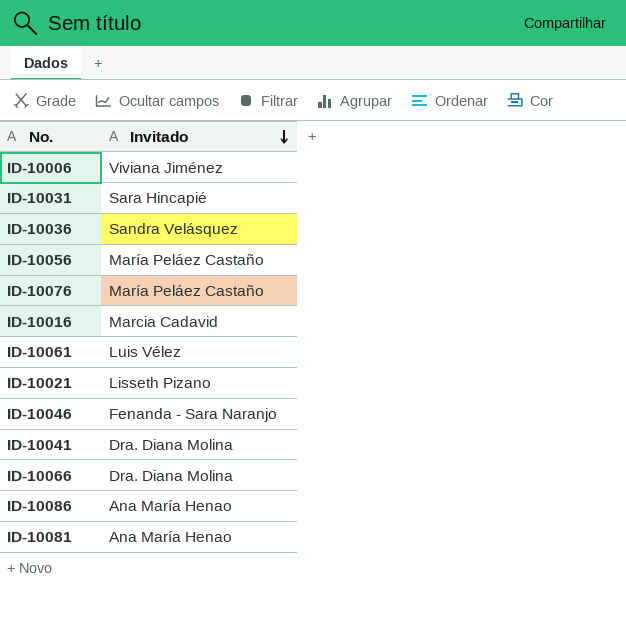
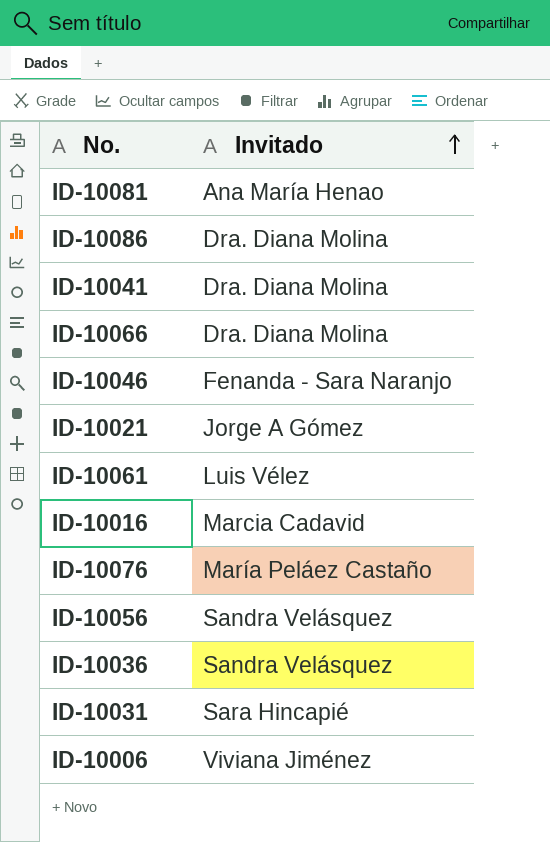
row order: Invitado descending -> Invitado ascending
ID-10086 | Invitado: Ana María Henao -> Dra. Diana Molina
ID-10021 | Invitado: Lisseth Pizano -> Jorge A Gómez
ID-10056 | Invitado: María Peláez Castaño -> Sandra Velásquez

